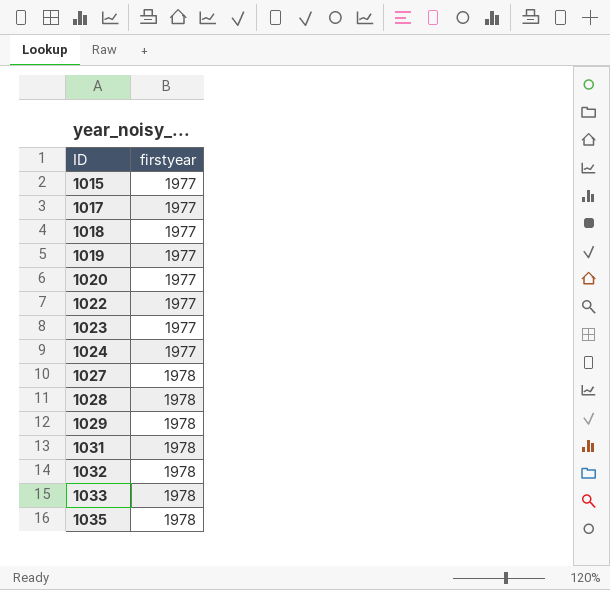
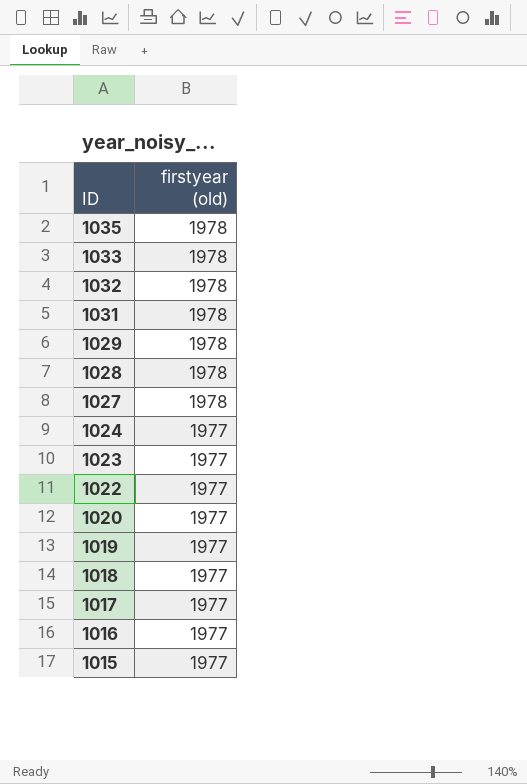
row order: ID ascending -> ID descending
column name: firstyear -> firstyear (old)
row 1016: none -> 1977

